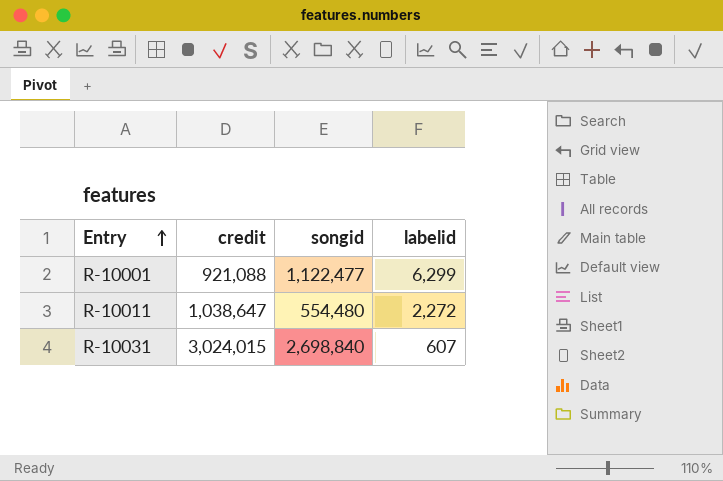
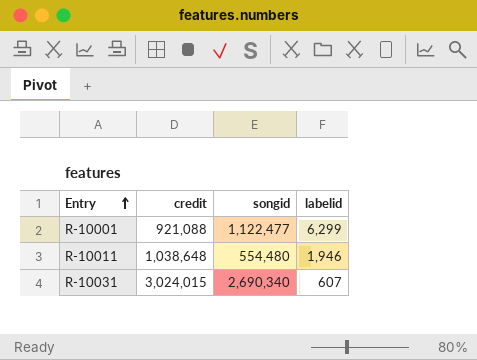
R-10011 | credit: 1,038,647 -> 1,038,648
R-10011 | labelid: 2,272 -> 1,946
R-10031 | songid: 2,698,840 -> 2,690,340

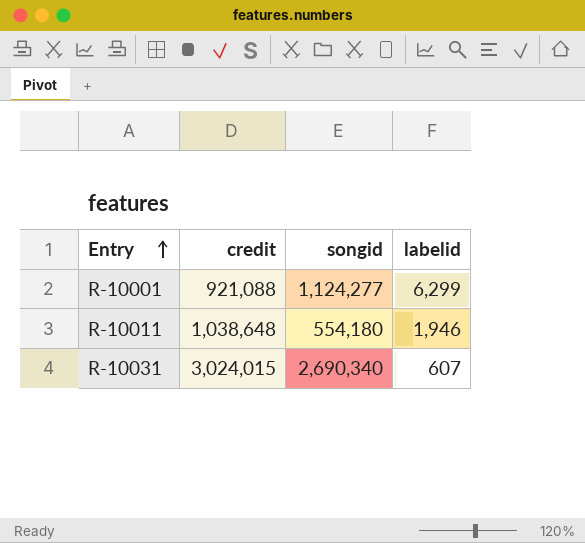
R-10001 | songid: 1,122,477 -> 1,124,277
R-10011 | songid: 554,480 -> 554,180

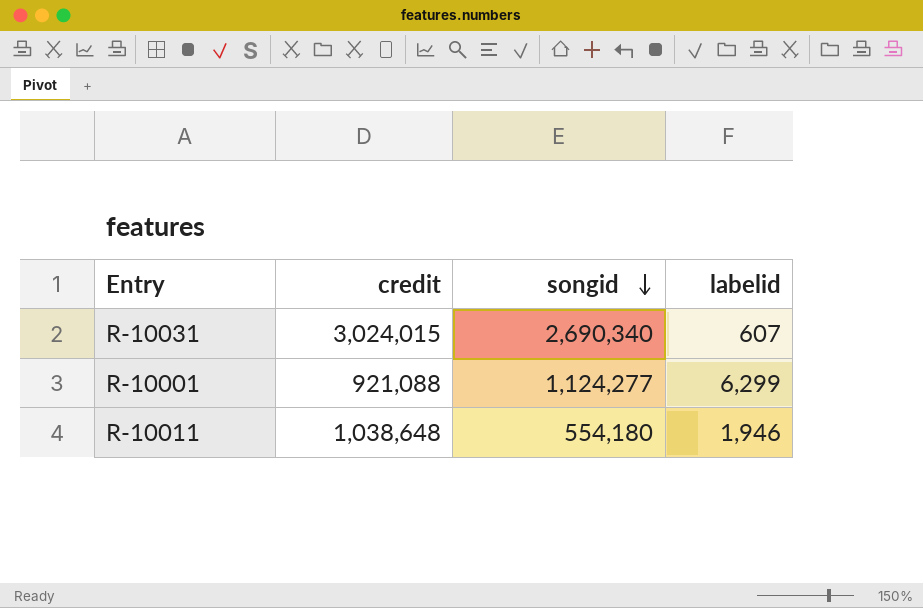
row order: Entry ascending -> songid descending

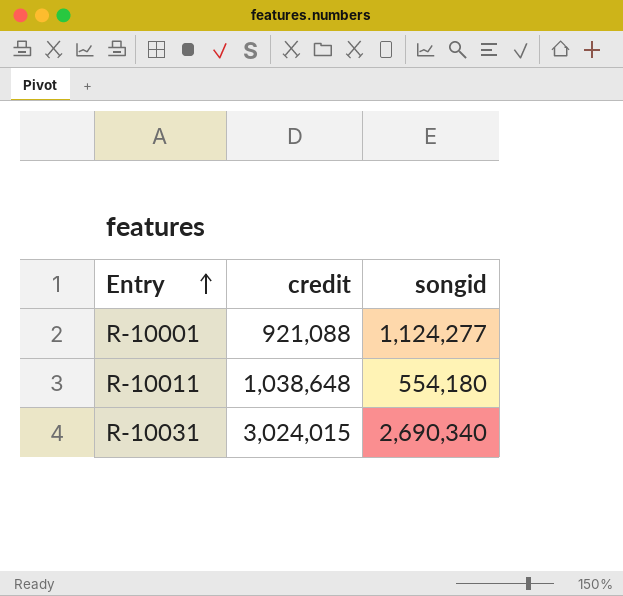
row order: songid descending -> Entry ascending
column labelid | position: 4 -> none

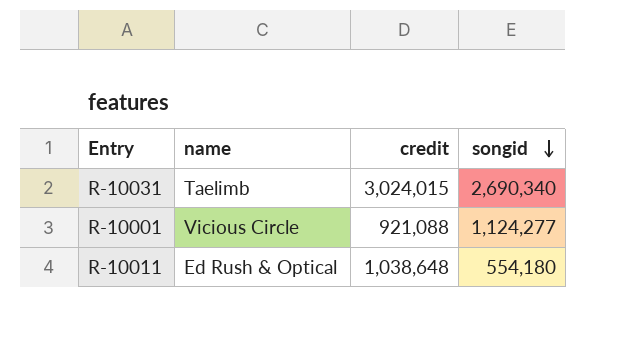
row order: Entry ascending -> songid descending
column name | position: none -> 2

